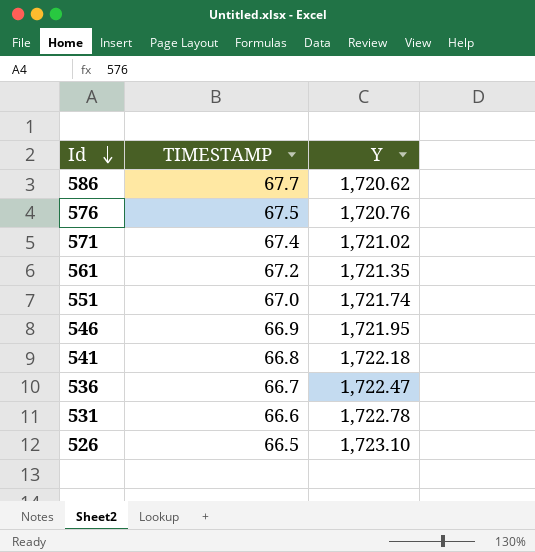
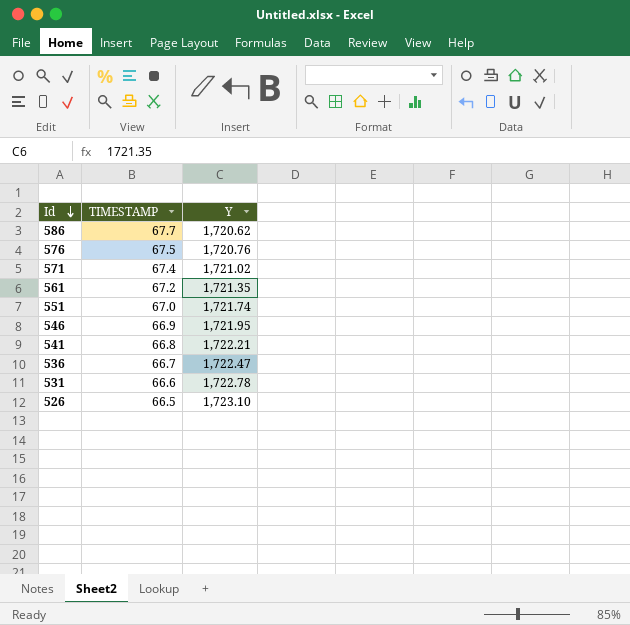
541 | Y: 1,722.18 -> 1,722.21

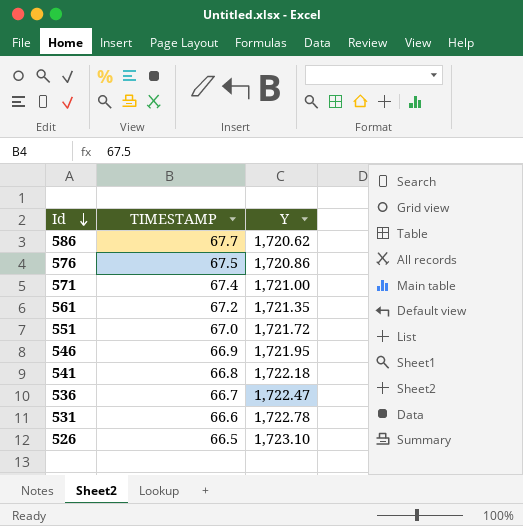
576 | Y: 1,720.76 -> 1,720.86
571 | Y: 1,721.02 -> 1,721.00
551 | Y: 1,721.74 -> 1,721.72
541 | Y: 1,722.21 -> 1,722.18

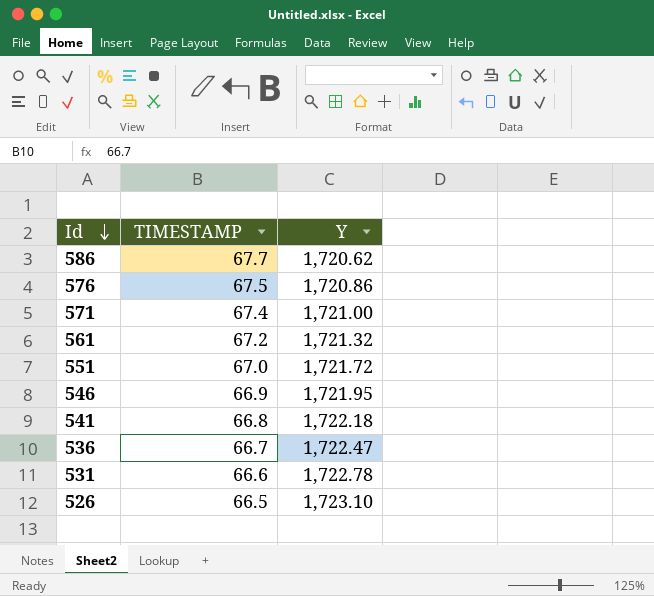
561 | Y: 1,721.35 -> 1,721.32

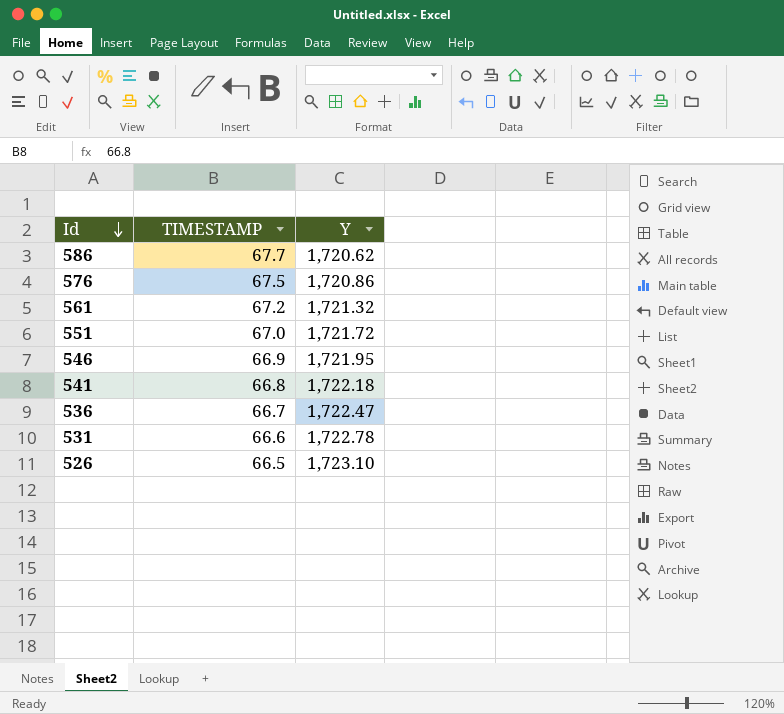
row 571: 67.4 | 1,721.00 -> none

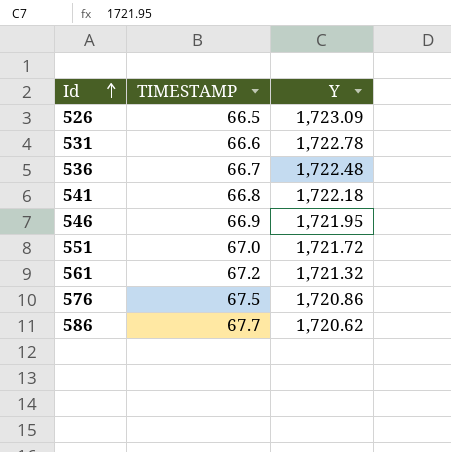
row order: Id descending -> Id ascending
526 | Y: 1,723.10 -> 1,723.09
536 | Y: 1,722.47 -> 1,722.48

